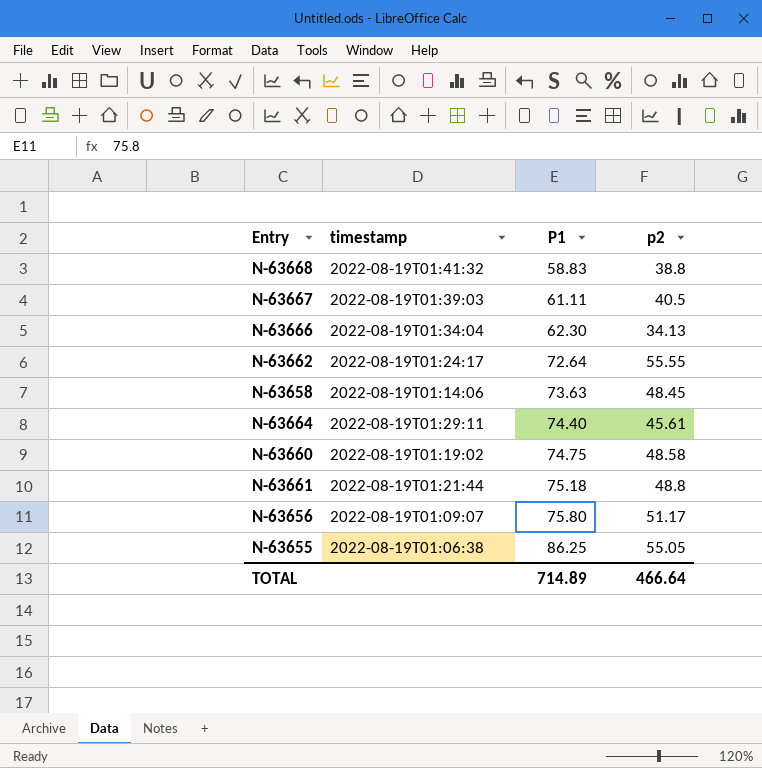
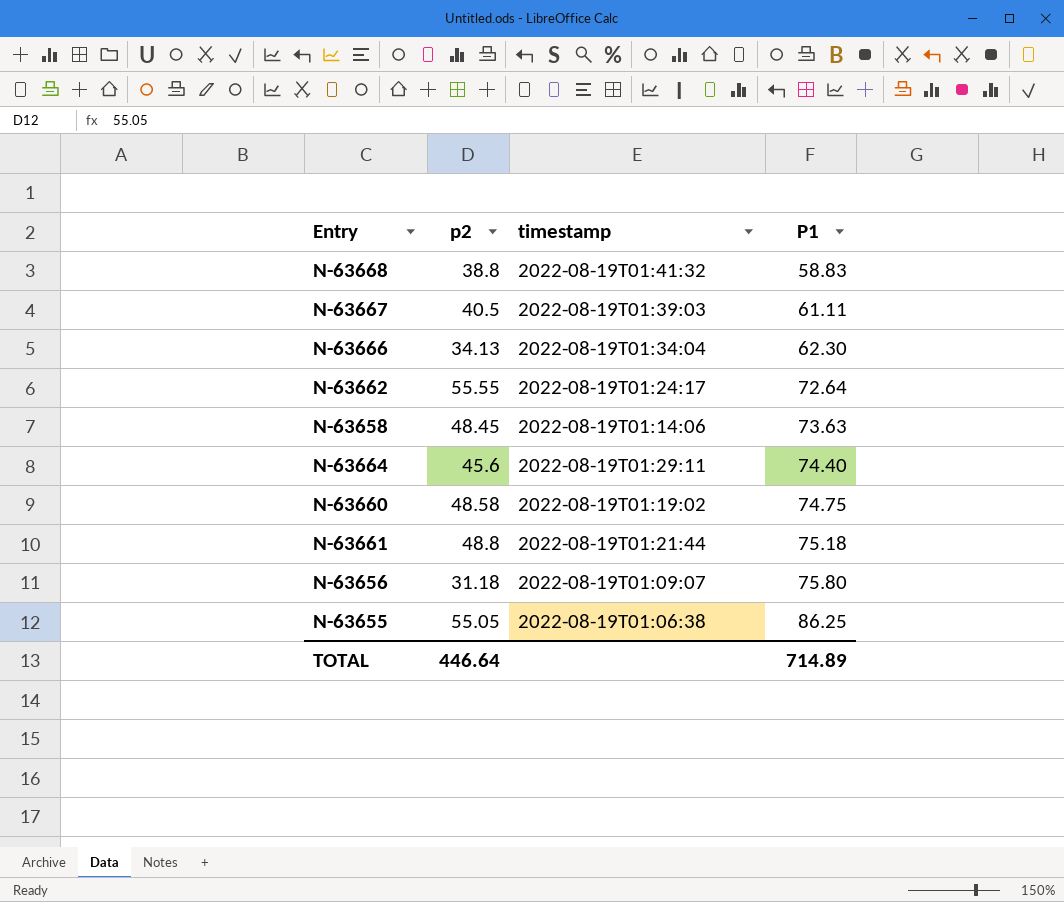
column p2 | position: 4 -> 2
N-63664 | p2: 45.61 -> 45.6
N-63656 | p2: 51.17 -> 31.18
TOTAL | p2: 466.64 -> 446.64

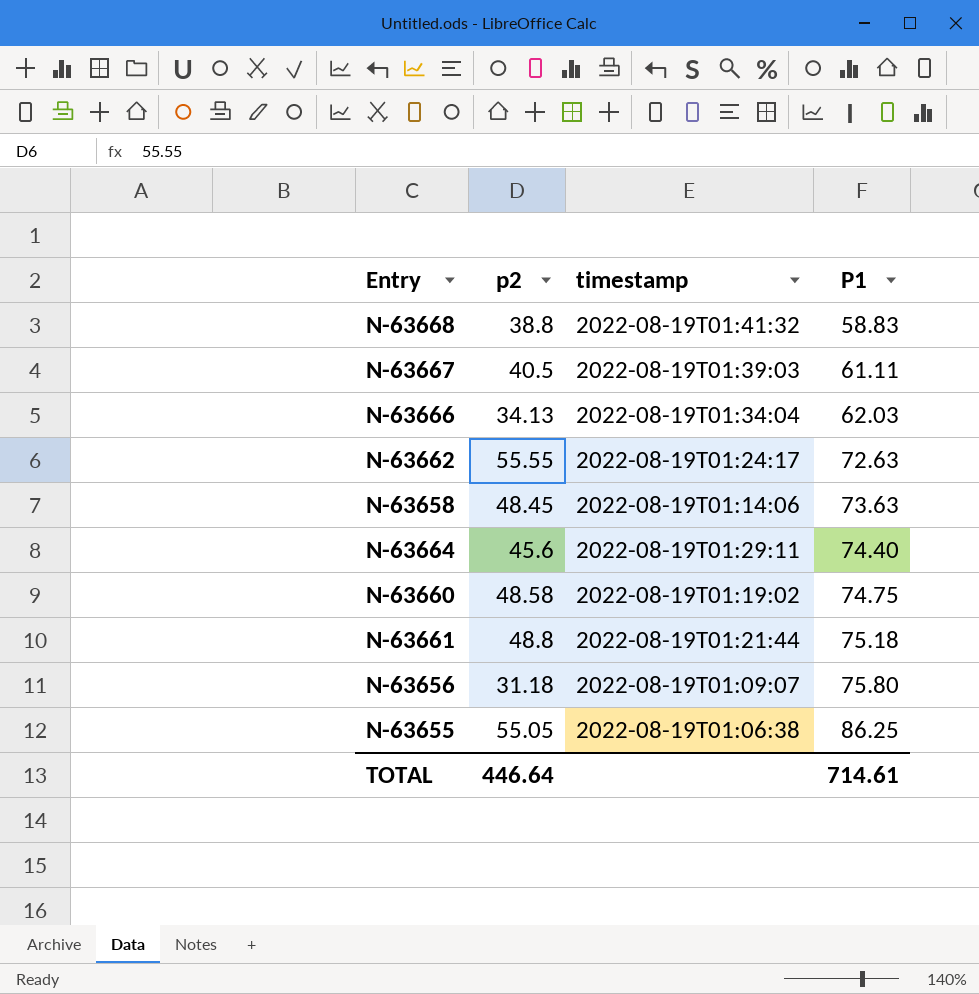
N-63666 | P1: 62.30 -> 62.03
N-63662 | P1: 72.64 -> 72.63
TOTAL | P1: 714.89 -> 714.61

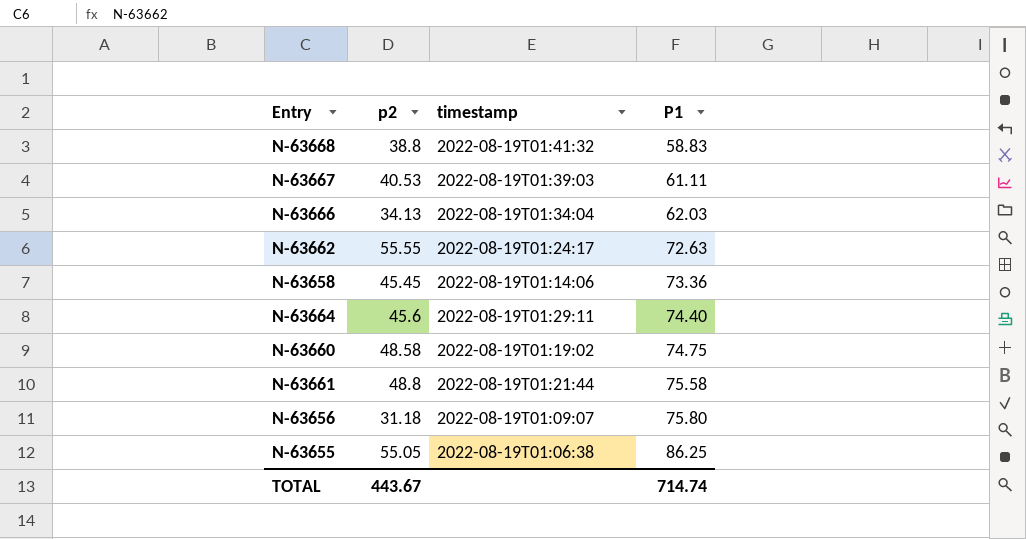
N-63667 | p2: 40.5 -> 40.53
N-63658 | p2: 48.45 -> 45.45
N-63658 | P1: 73.63 -> 73.36
N-63661 | P1: 75.18 -> 75.58
TOTAL | p2: 446.64 -> 443.67
TOTAL | P1: 714.61 -> 714.74

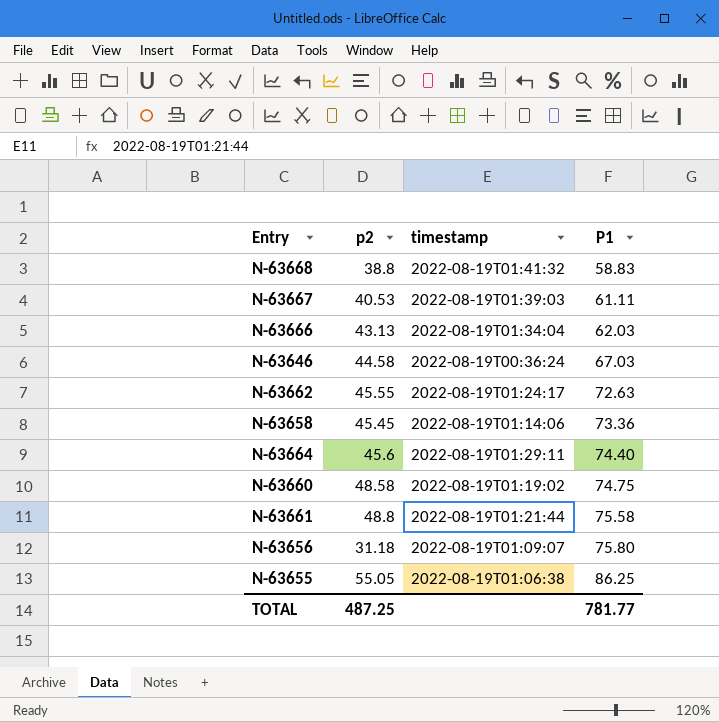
N-63666 | p2: 34.13 -> 43.13
row N-63646: none -> 44.58 | 2022-08-19T00:36:24 | 67.03
N-63662 | p2: 55.55 -> 45.55
TOTAL | p2: 443.67 -> 487.25
TOTAL | P1: 714.74 -> 781.77

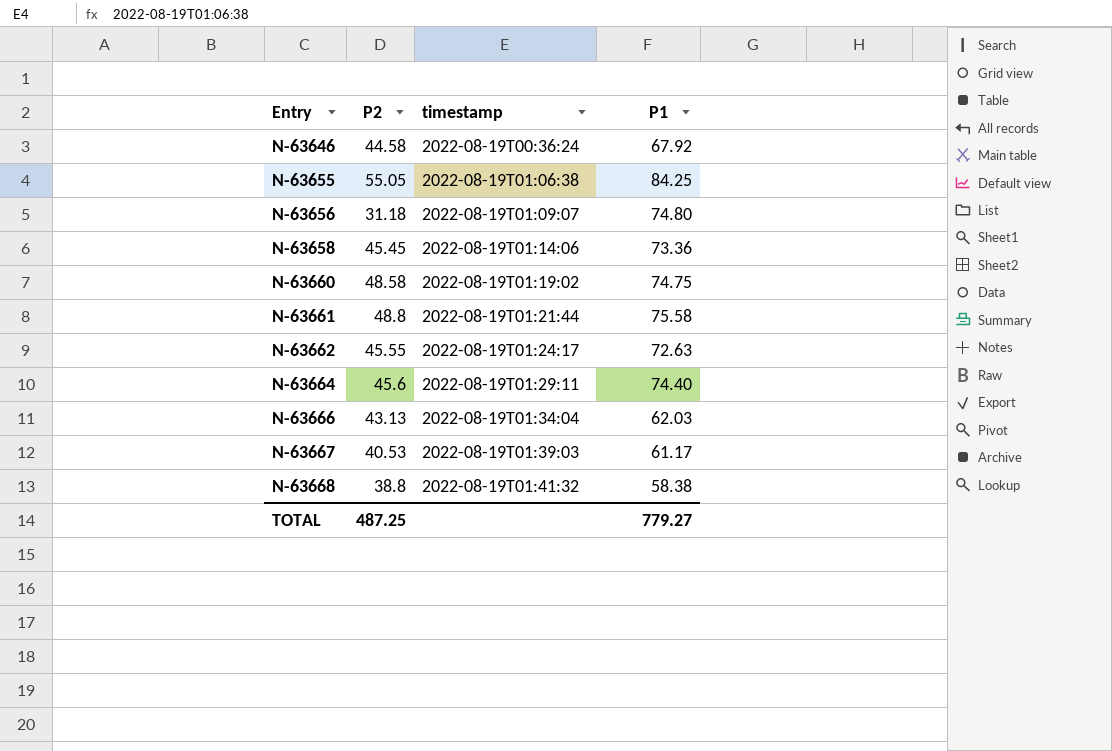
row order: P1 ascending -> Entry ascending
column name: p2 -> P2
N-63646 | P1: 67.03 -> 67.92
N-63655 | P1: 86.25 -> 84.25
N-63656 | P1: 75.80 -> 74.80
N-63667 | P1: 61.11 -> 61.17
N-63668 | P1: 58.83 -> 58.38
TOTAL | P1: 781.77 -> 779.27

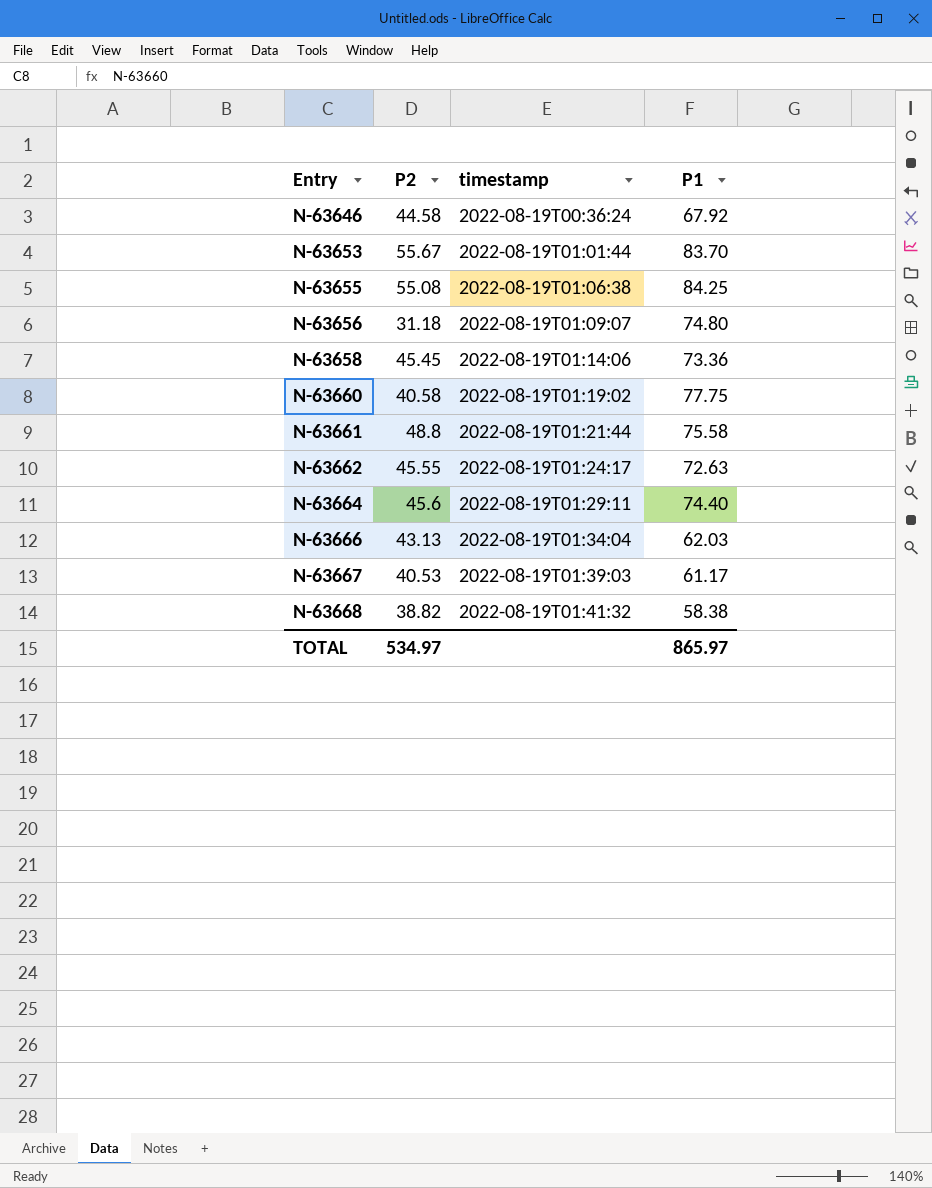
row N-63653: none -> 55.67 | 2022-08-19T01:01:44 | 83.70
N-63655 | P2: 55.05 -> 55.08
N-63660 | P2: 48.58 -> 40.58
N-63660 | P1: 74.75 -> 77.75
N-63668 | P2: 38.8 -> 38.82
TOTAL | P2: 487.25 -> 534.97
TOTAL | P1: 779.27 -> 865.97

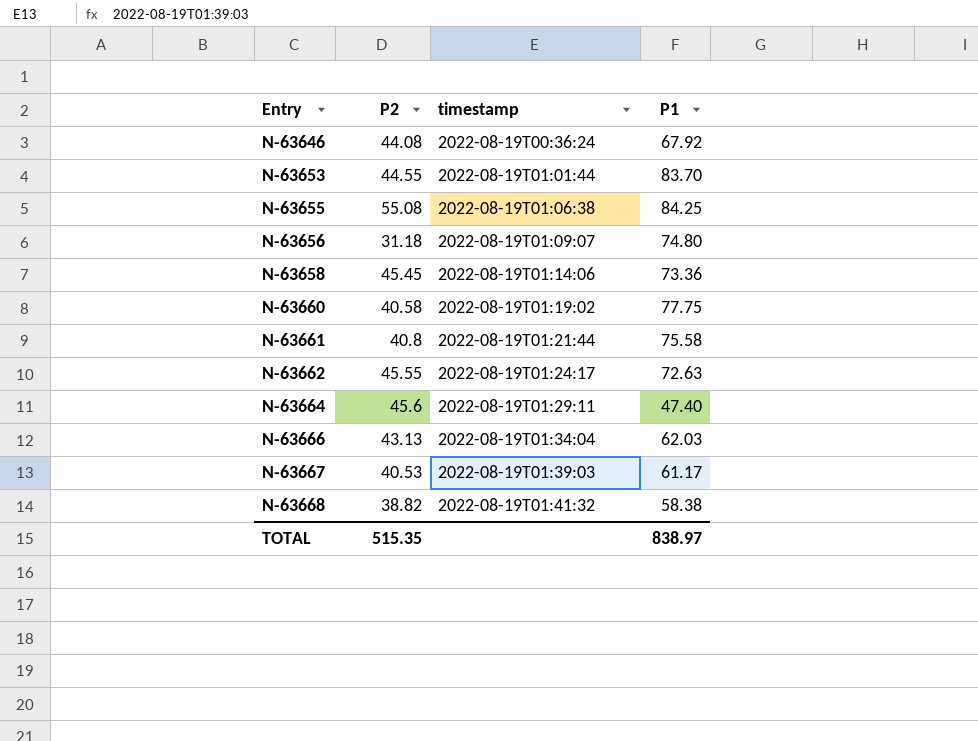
N-63646 | P2: 44.58 -> 44.08
N-63653 | P2: 55.67 -> 44.55
N-63661 | P2: 48.8 -> 40.8
N-63664 | P1: 74.40 -> 47.40
TOTAL | P2: 534.97 -> 515.35
TOTAL | P1: 865.97 -> 838.97

